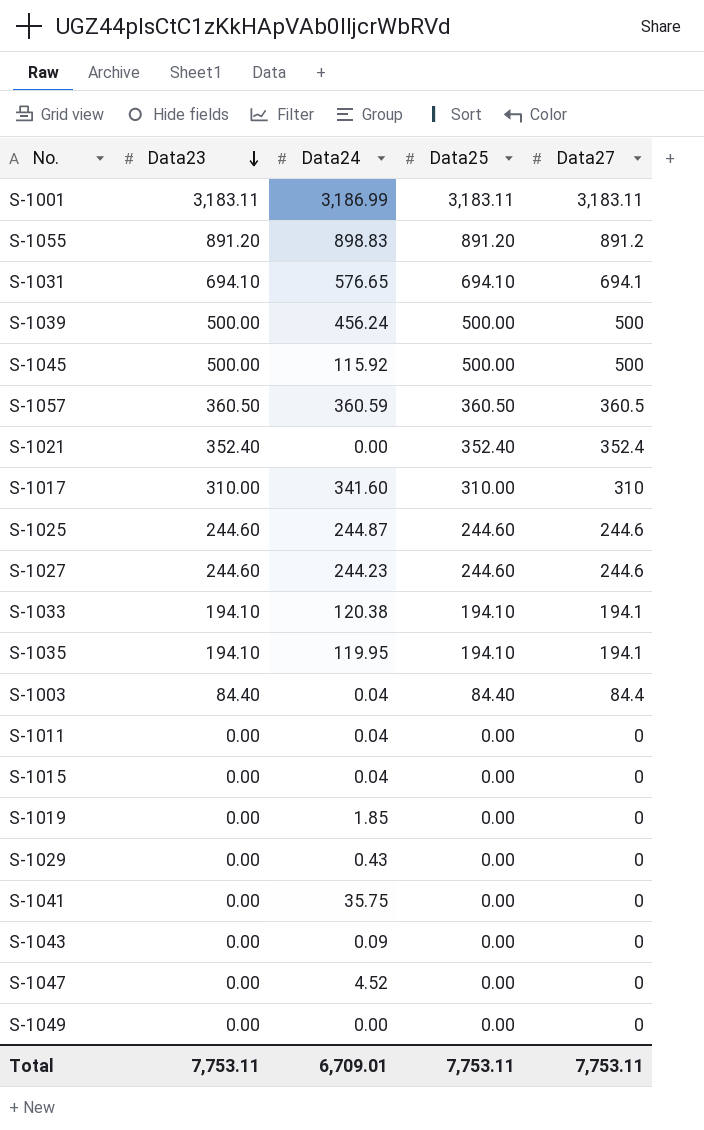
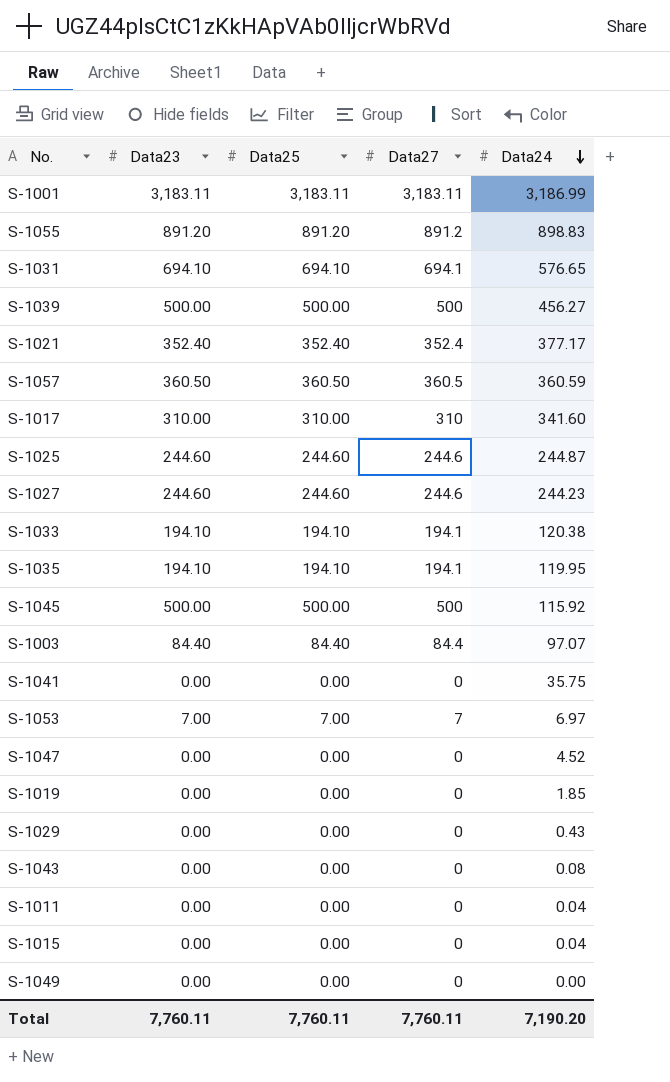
row order: Data23 descending -> Data24 descending
column Data24 | position: 3 -> 5
S-1039 | Data24: 456.24 -> 456.27
S-1021 | Data24: 0.00 -> 377.17
S-1003 | Data24: 0.04 -> 97.07
row S-1053: none -> 7.00 | 7.00 | 7 | 6.97
S-1043 | Data24: 0.09 -> 0.08
Total | Data23: 7,753.11 -> 7,760.11
Total | Data25: 7,753.11 -> 7,760.11
Total | Data27: 7,753.11 -> 7,760.11
Total | Data24: 6,709.01 -> 7,190.20

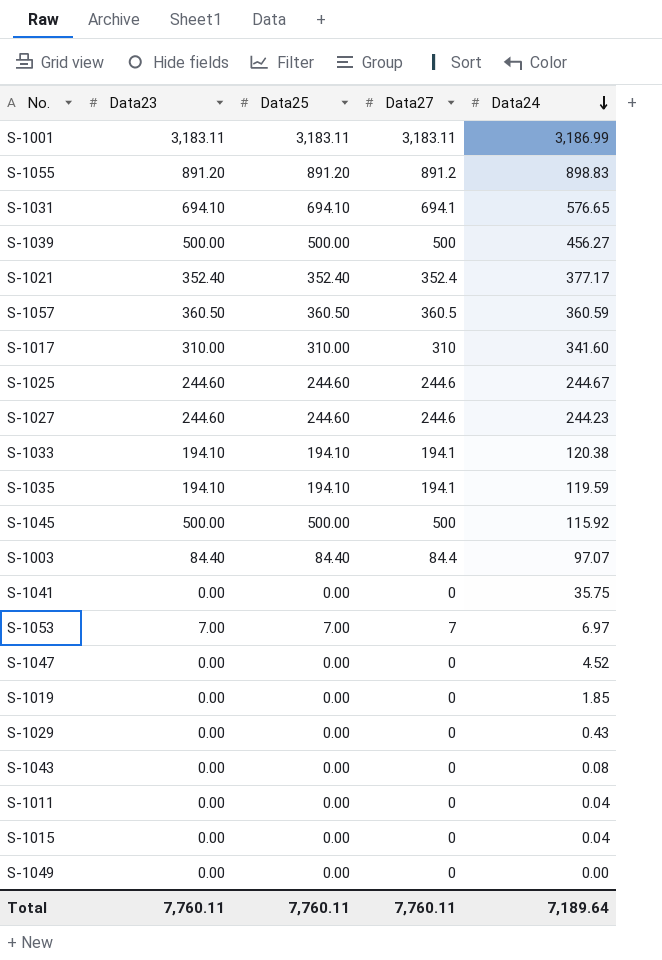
S-1025 | Data24: 244.87 -> 244.67
S-1035 | Data24: 119.95 -> 119.59
Total | Data24: 7,190.20 -> 7,189.64

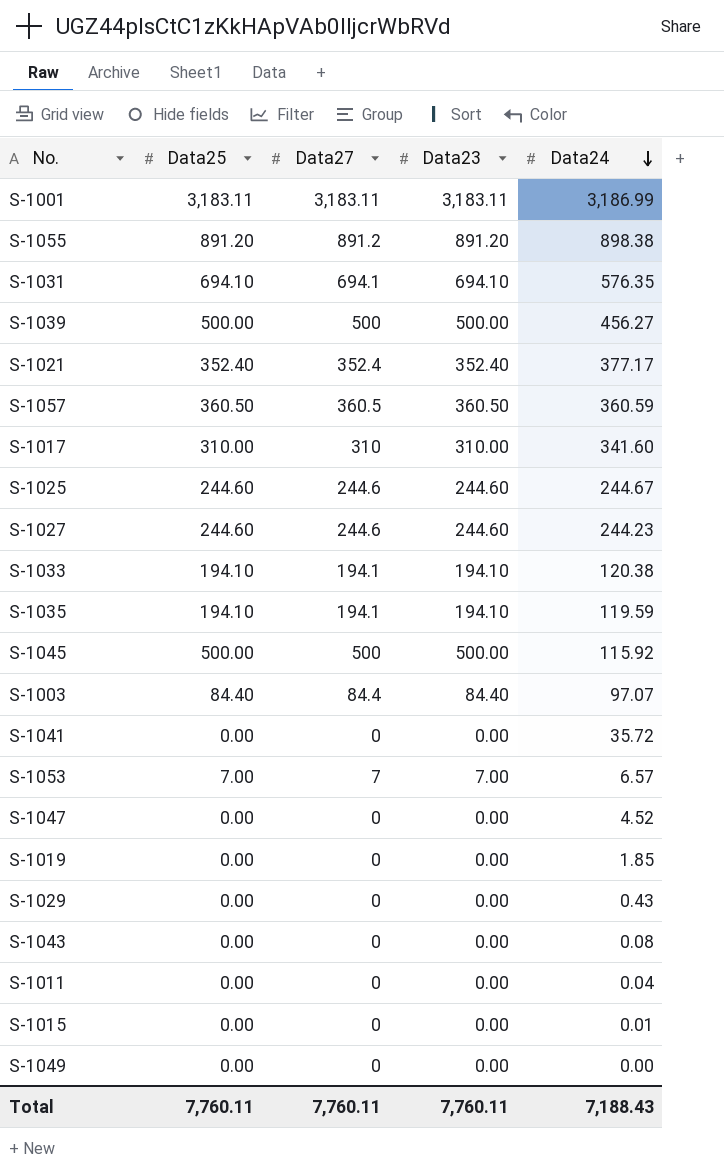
column Data23 | position: 2 -> 4
S-1055 | Data24: 898.83 -> 898.38
S-1031 | Data24: 576.65 -> 576.35
S-1041 | Data24: 35.75 -> 35.72
S-1053 | Data24: 6.97 -> 6.57
S-1015 | Data24: 0.04 -> 0.01
Total | Data24: 7,189.64 -> 7,188.43

